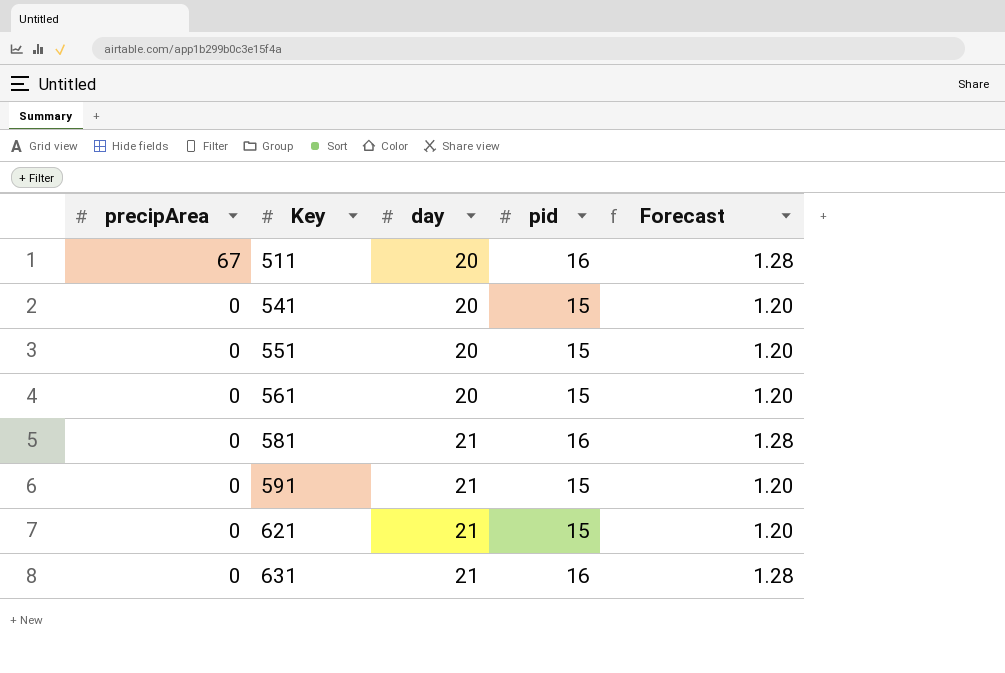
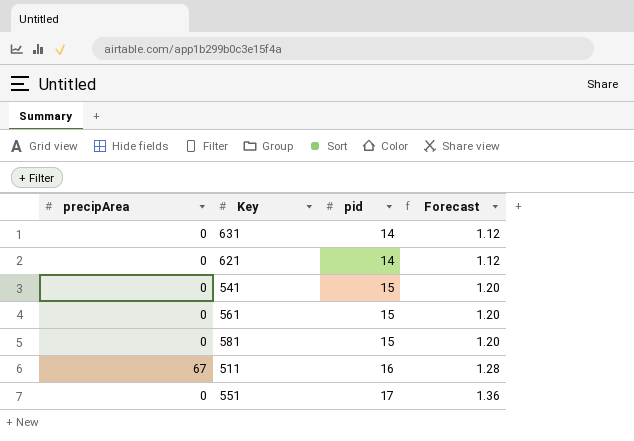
row order: precipArea descending -> pid ascending
column day | position: 3 -> none
row 591: 0 | 21 | 15 | 1.20 -> none
631 | pid: 16 -> 14
631 | Forecast: 1.28 -> 1.12
621 | pid: 15 -> 14
621 | Forecast: 1.20 -> 1.12
581 | pid: 16 -> 15
581 | Forecast: 1.28 -> 1.20
551 | pid: 15 -> 17
551 | Forecast: 1.20 -> 1.36

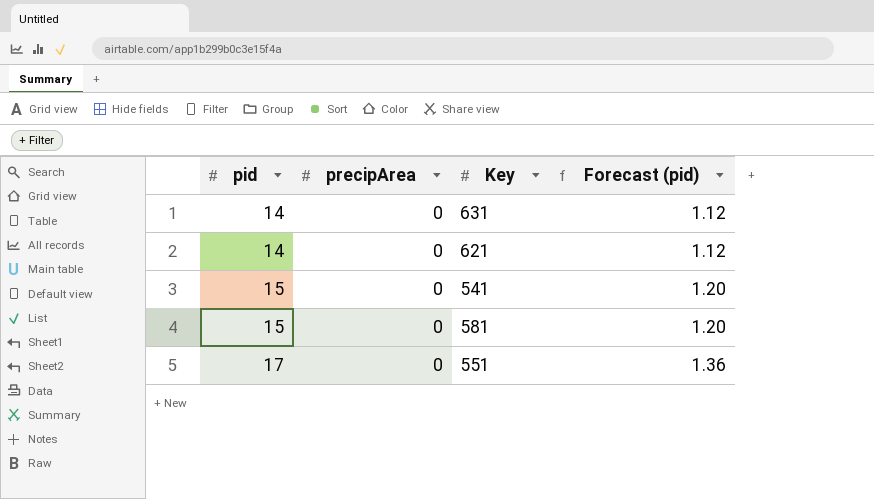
column pid | position: 3 -> 1
column name: Forecast -> Forecast (pid)
row 561: 0 | 15 | 1.20 -> none
row 511: 67 | 16 | 1.28 -> none

